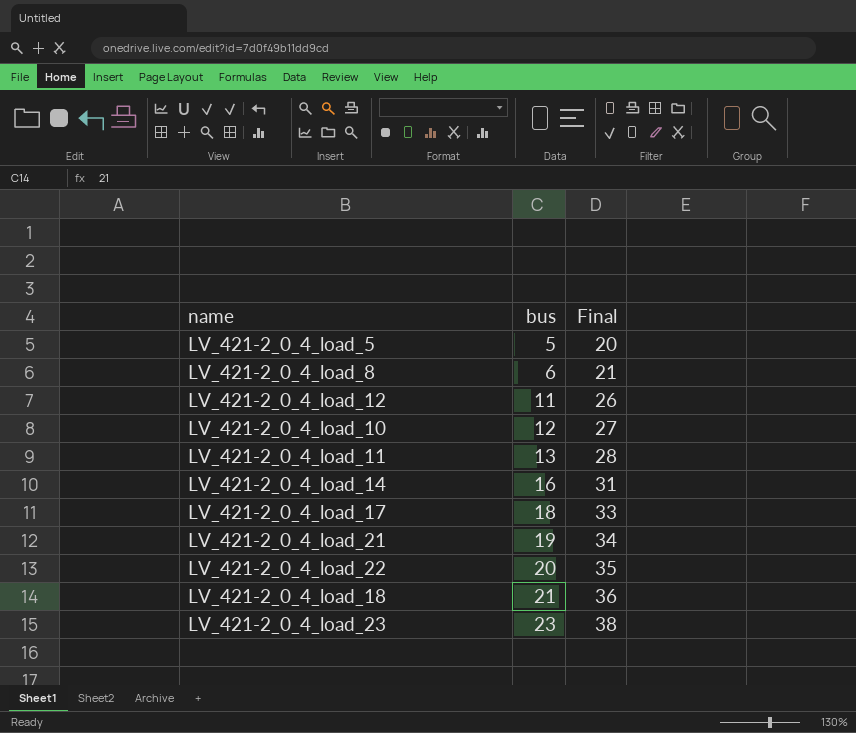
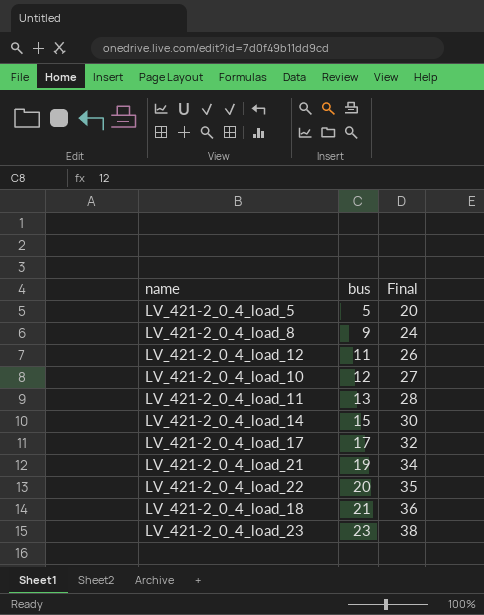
LV_421-2_0_4_load_8 | bus: 6 -> 9
LV_421-2_0_4_load_8 | Final: 21 -> 24
LV_421-2_0_4_load_14 | bus: 16 -> 15
LV_421-2_0_4_load_14 | Final: 31 -> 30
LV_421-2_0_4_load_17 | bus: 18 -> 17
LV_421-2_0_4_load_17 | Final: 33 -> 32

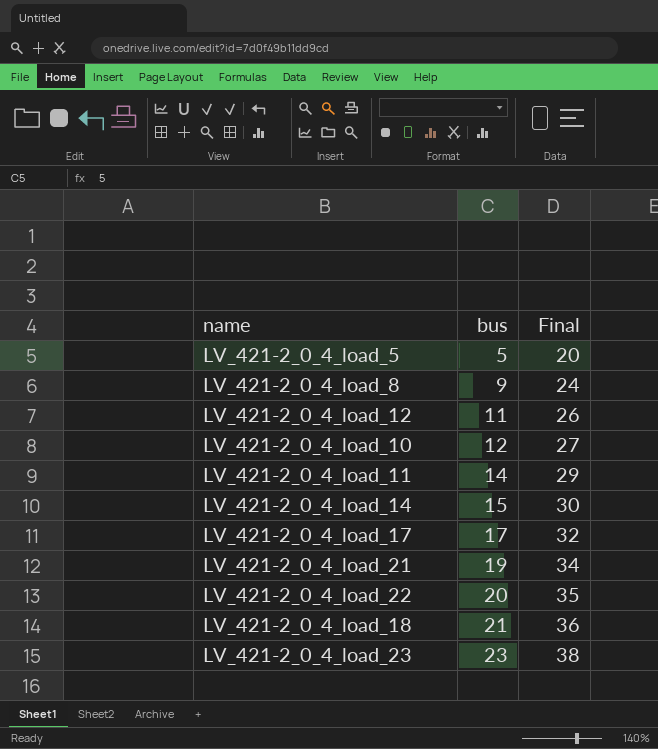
LV_421-2_0_4_load_11 | bus: 13 -> 14
LV_421-2_0_4_load_11 | Final: 28 -> 29

